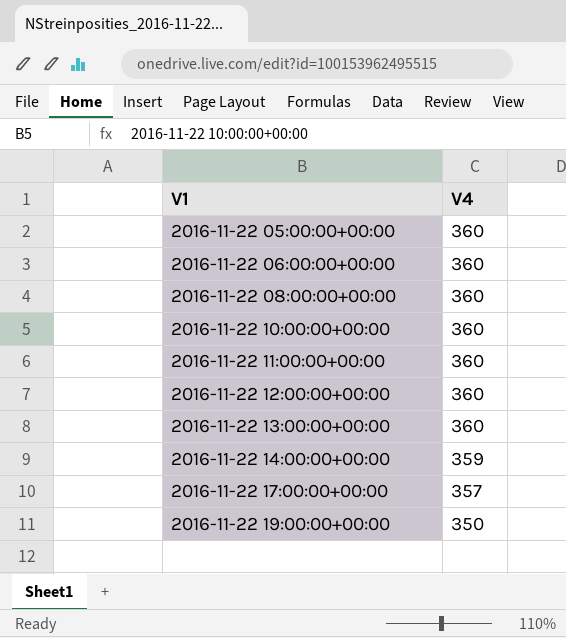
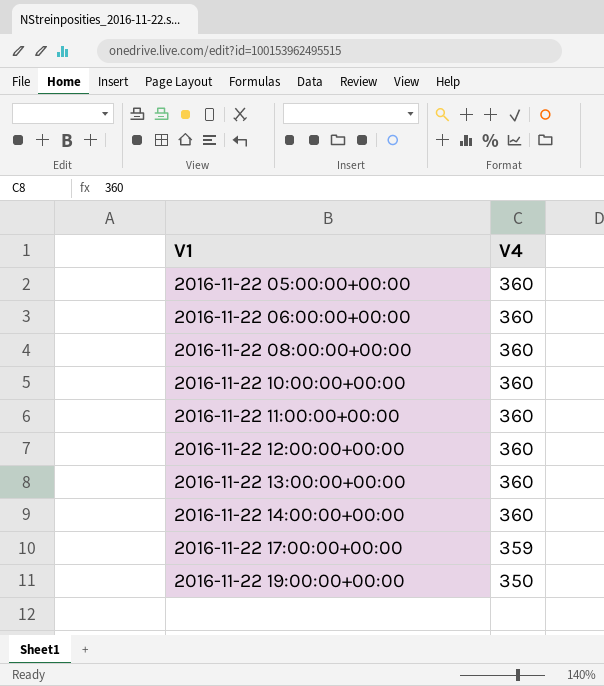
2016-11-22 14:00:00+00:00 | V4: 359 -> 360
2016-11-22 17:00:00+00:00 | V4: 357 -> 359

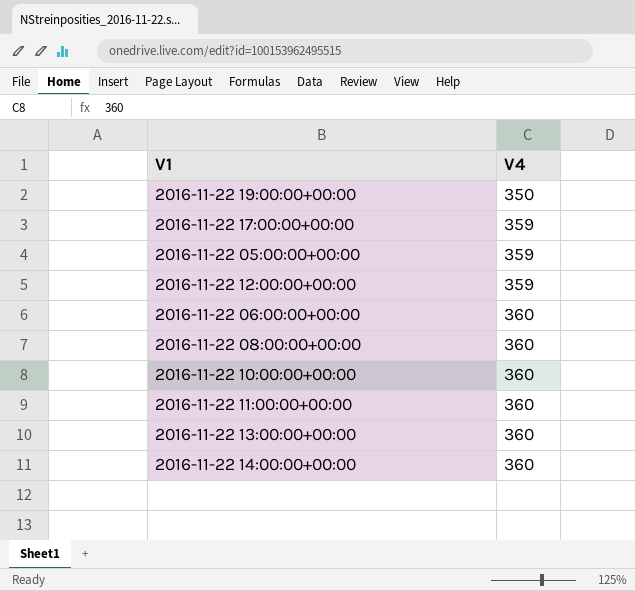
row order: V1 ascending -> V4 ascending
2016-11-22 05:00:00+00:00 | V4: 360 -> 359
2016-11-22 12:00:00+00:00 | V4: 360 -> 359

